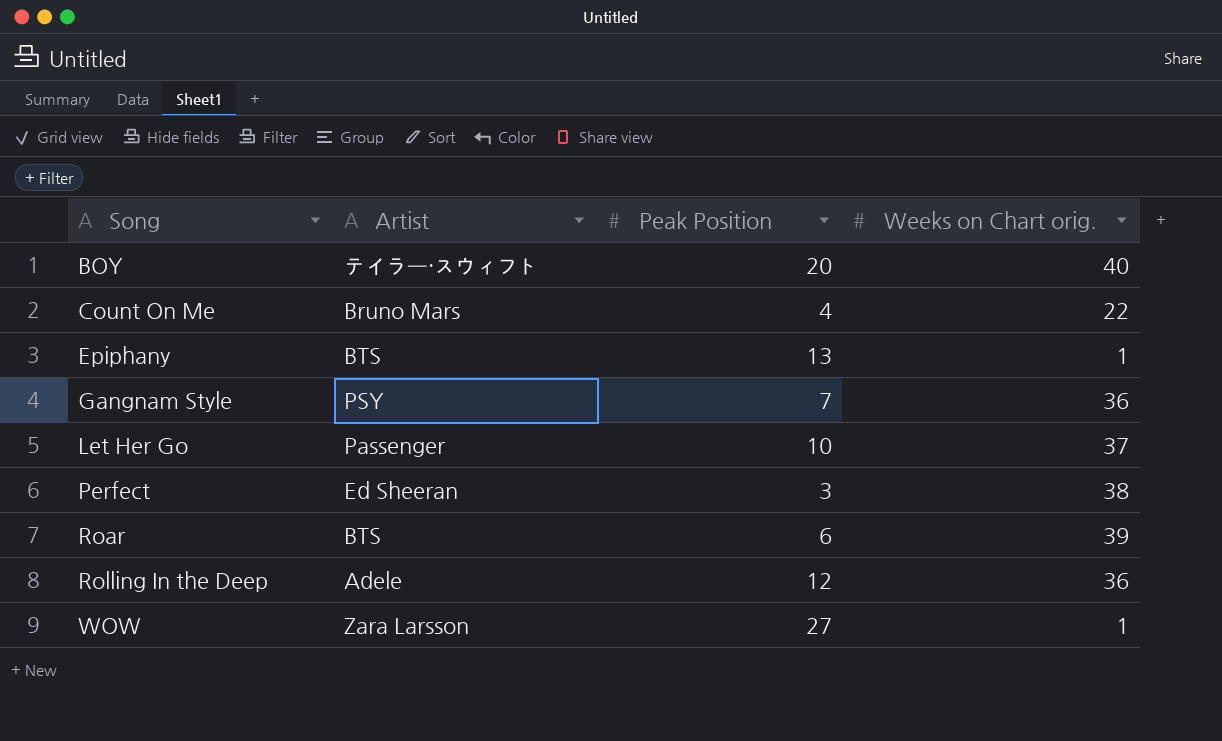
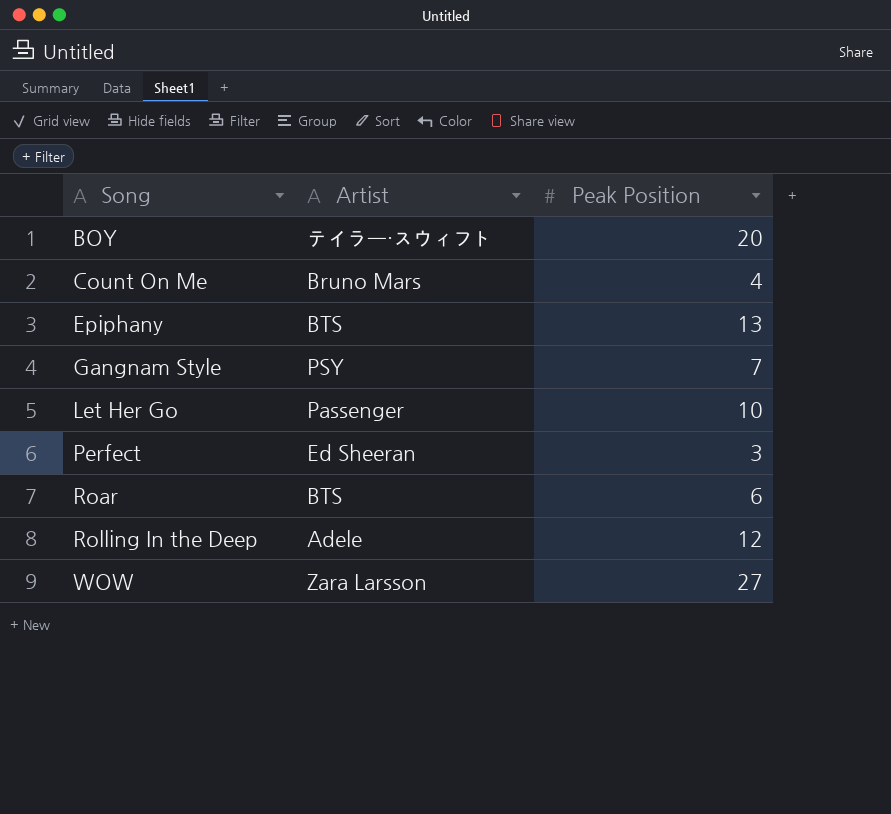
column Weeks on Chart orig. | position: 4 -> none

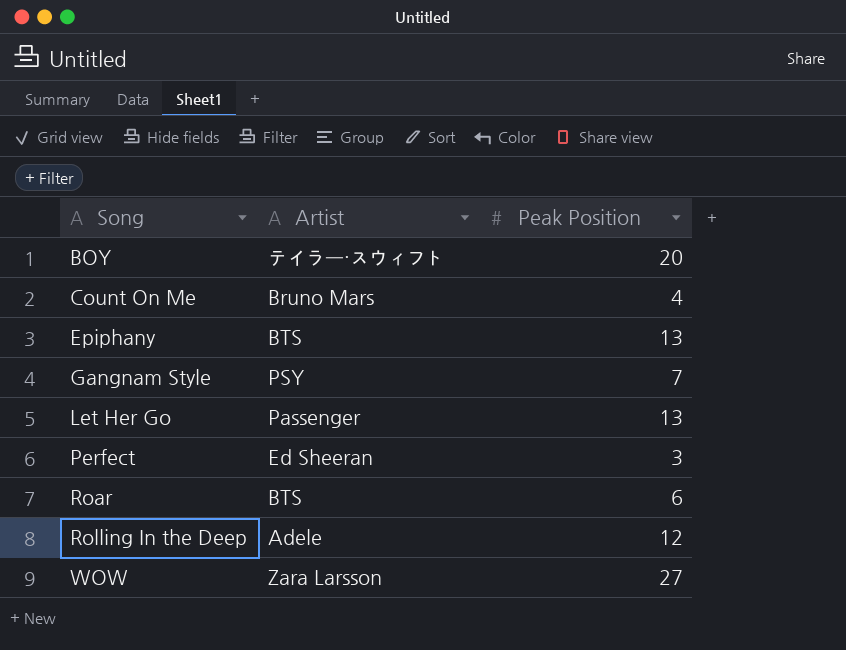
Let Her Go | Peak Position: 10 -> 13

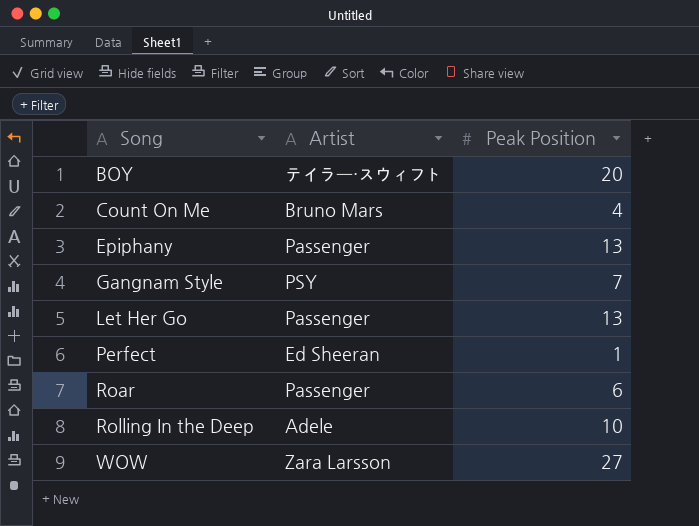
Epiphany | Artist: BTS -> Passenger
Perfect | Peak Position: 3 -> 1
Roar | Artist: BTS -> Passenger
Rolling In the Deep | Peak Position: 12 -> 10

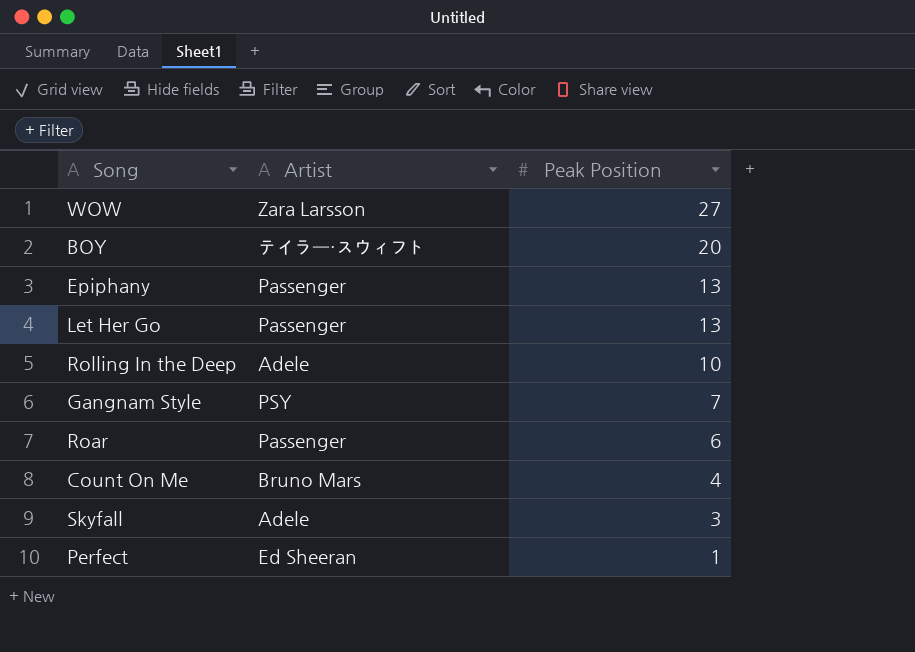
row order: Song ascending -> Peak Position descending
row Skyfall: none -> Adele | 3

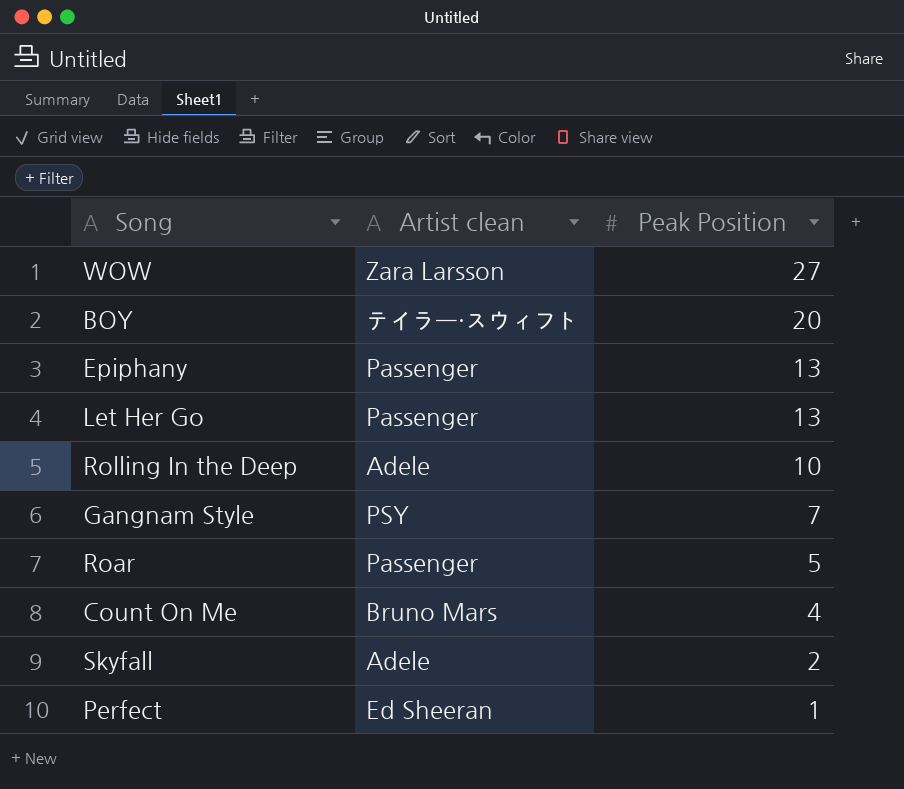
column name: Artist -> Artist clean
Roar | Peak Position: 6 -> 5
Skyfall | Peak Position: 3 -> 2

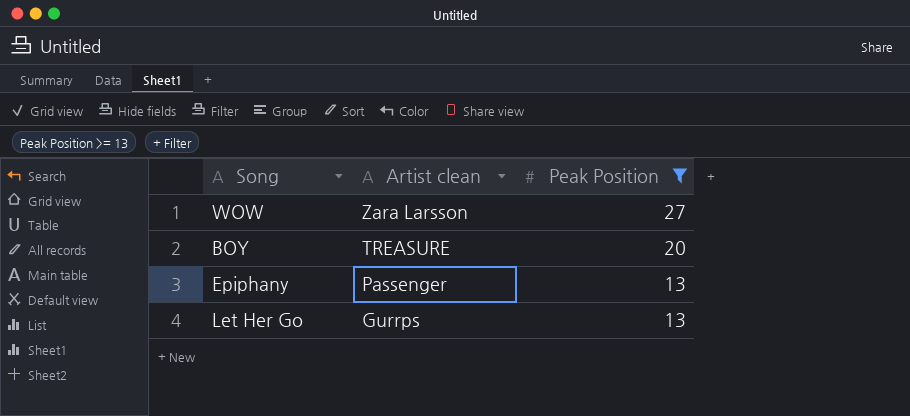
filter: none -> Peak Position >= 13
BOY | Artist clean: テイラー・スウィフト -> TREASURE
Let Her Go | Artist clean: Passenger -> Gurrps

